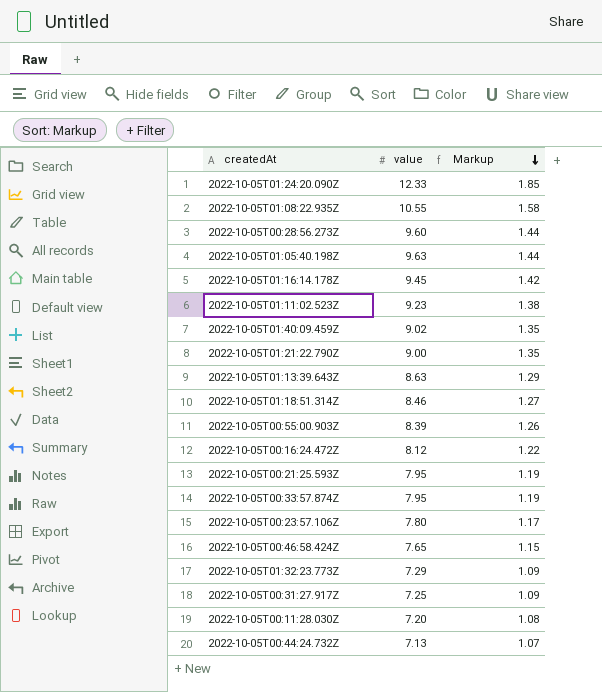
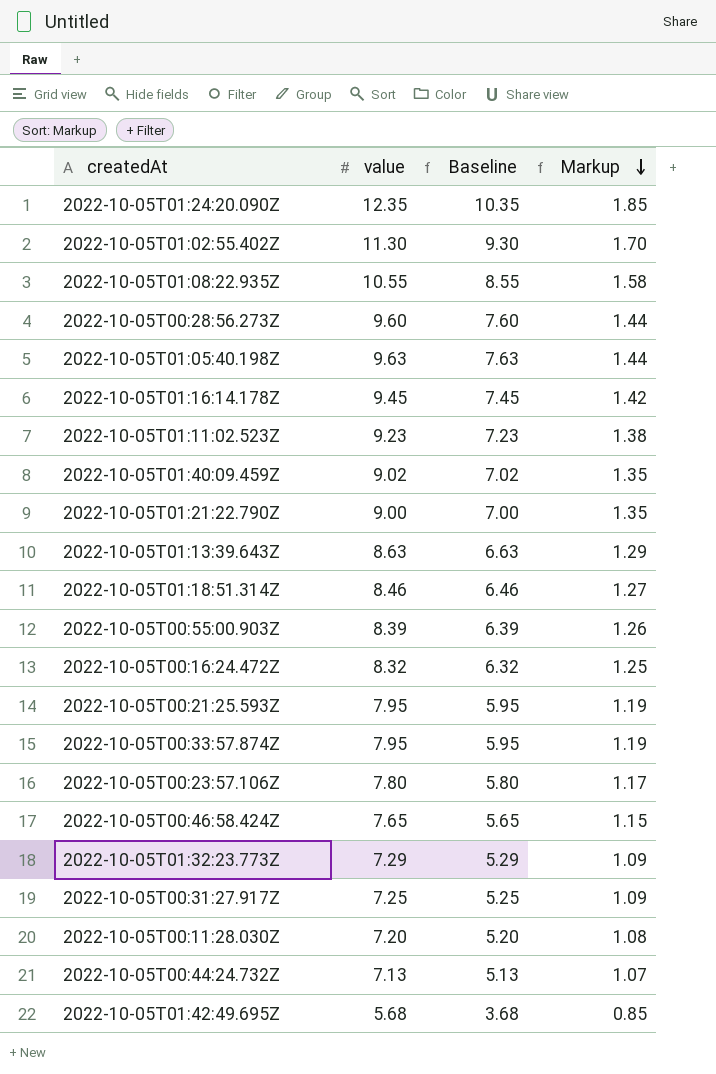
column Baseline | formula: none -> [value] - 2
2022-10-05T01:24:20.090Z | value: 12.33 -> 12.35
row 2022-10-05T01:02:55.402Z: none -> 11.30 | 9.30 | 1.70
2022-10-05T00:16:24.472Z | value: 8.12 -> 8.32
2022-10-05T00:16:24.472Z | Markup: 1.22 -> 1.25
row 2022-10-05T01:42:49.695Z: none -> 5.68 | 3.68 | 0.85

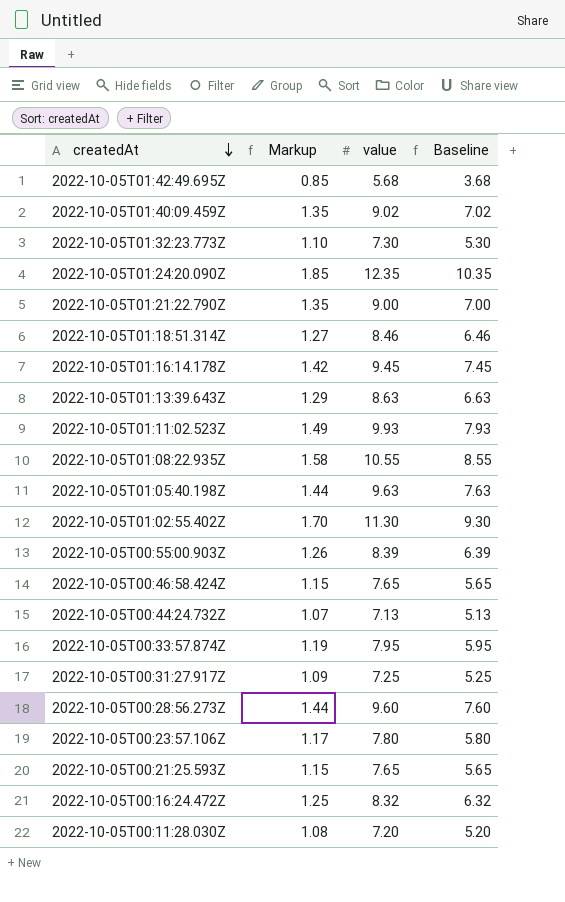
row order: Markup descending -> createdAt descending
column Markup | position: 4 -> 2
2022-10-05T01:32:23.773Z | Markup: 1.09 -> 1.10
2022-10-05T01:32:23.773Z | value: 7.29 -> 7.30
2022-10-05T01:32:23.773Z | Baseline: 5.29 -> 5.30
2022-10-05T01:11:02.523Z | Markup: 1.38 -> 1.49
2022-10-05T01:11:02.523Z | value: 9.23 -> 9.93
2022-10-05T01:11:02.523Z | Baseline: 7.23 -> 7.93
2022-10-05T00:21:25.593Z | Markup: 1.19 -> 1.15
2022-10-05T00:21:25.593Z | value: 7.95 -> 7.65
2022-10-05T00:21:25.593Z | Baseline: 5.95 -> 5.65

